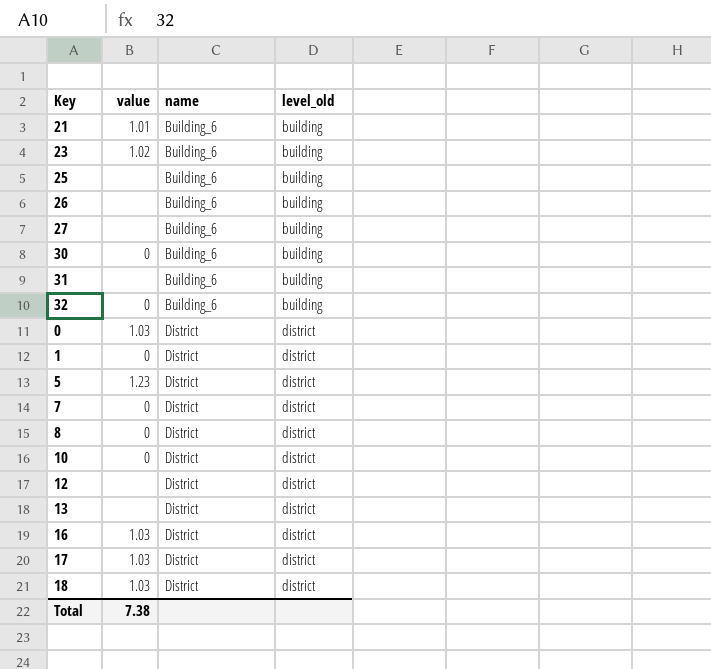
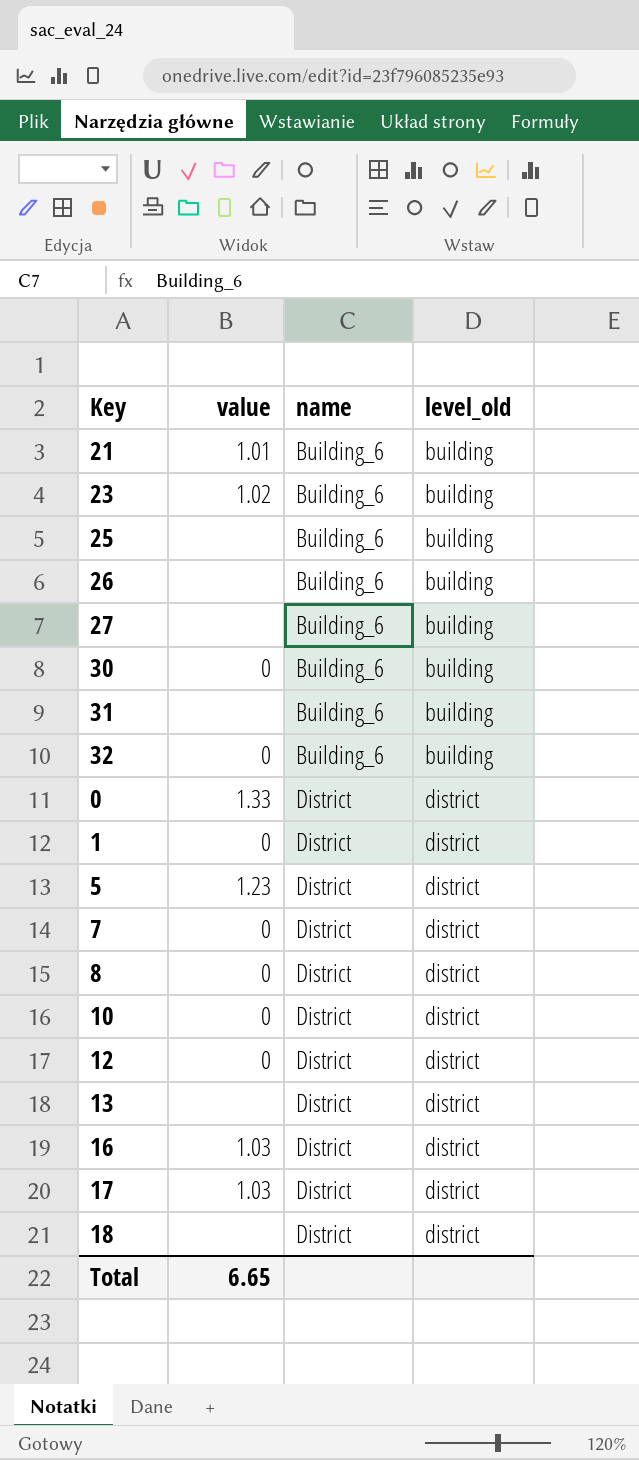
0 | value: 1.03 -> 1.33
12 | value: none -> 0
18 | value: 1.03 -> none
Total | value: 7.38 -> 6.65

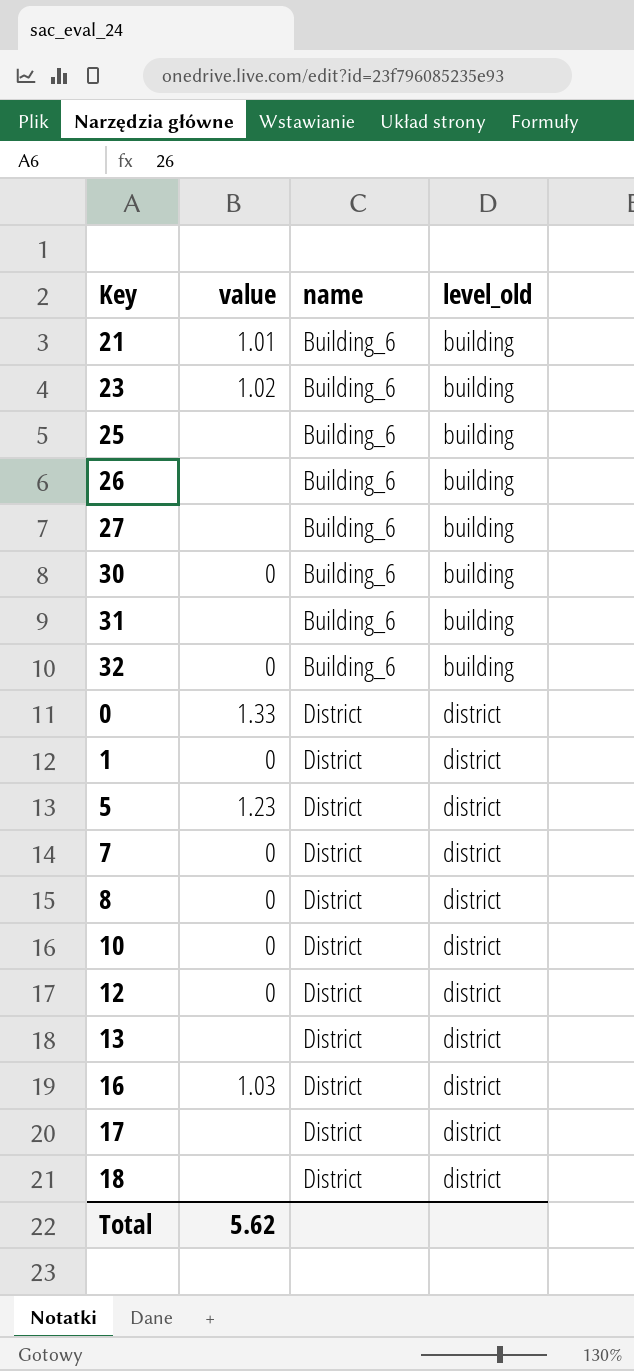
17 | value: 1.03 -> none
Total | value: 6.65 -> 5.62

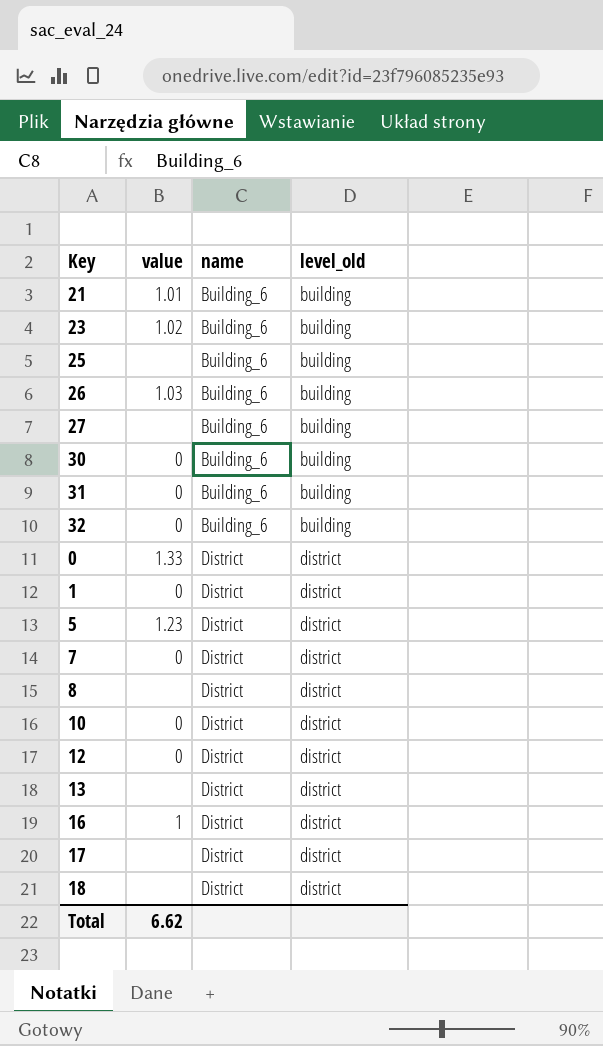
26 | value: none -> 1.03
31 | value: none -> 0
8 | value: 0 -> none
16 | value: 1.03 -> 1
Total | value: 5.62 -> 6.62

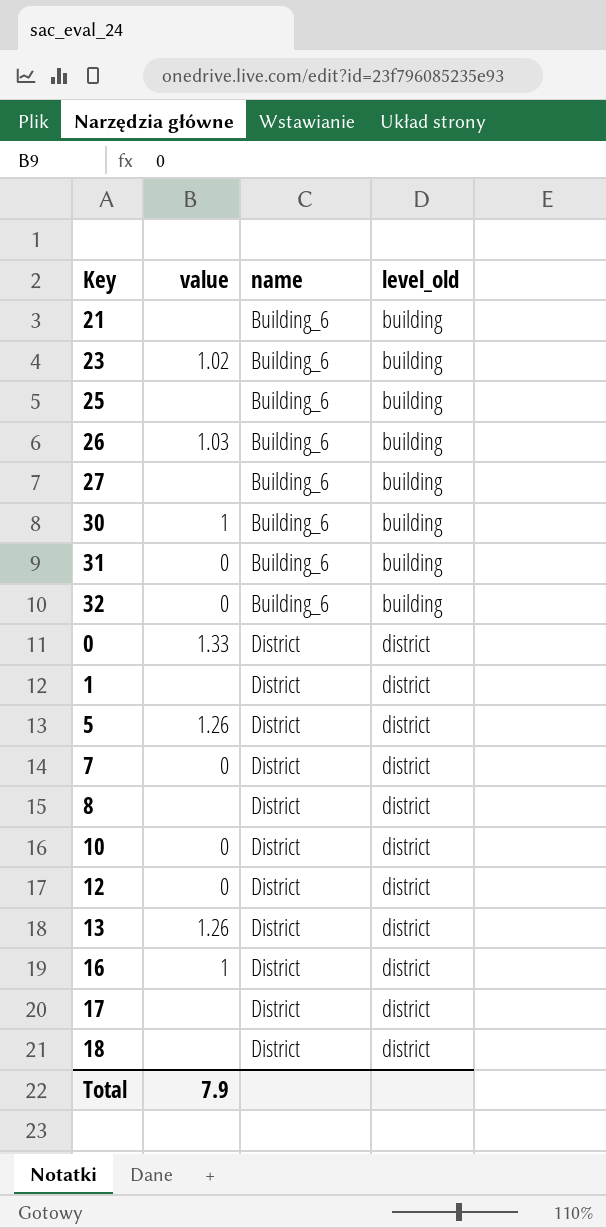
21 | value: 1.01 -> none
30 | value: 0 -> 1
1 | value: 0 -> none
5 | value: 1.23 -> 1.26
13 | value: none -> 1.26
Total | value: 6.62 -> 7.9

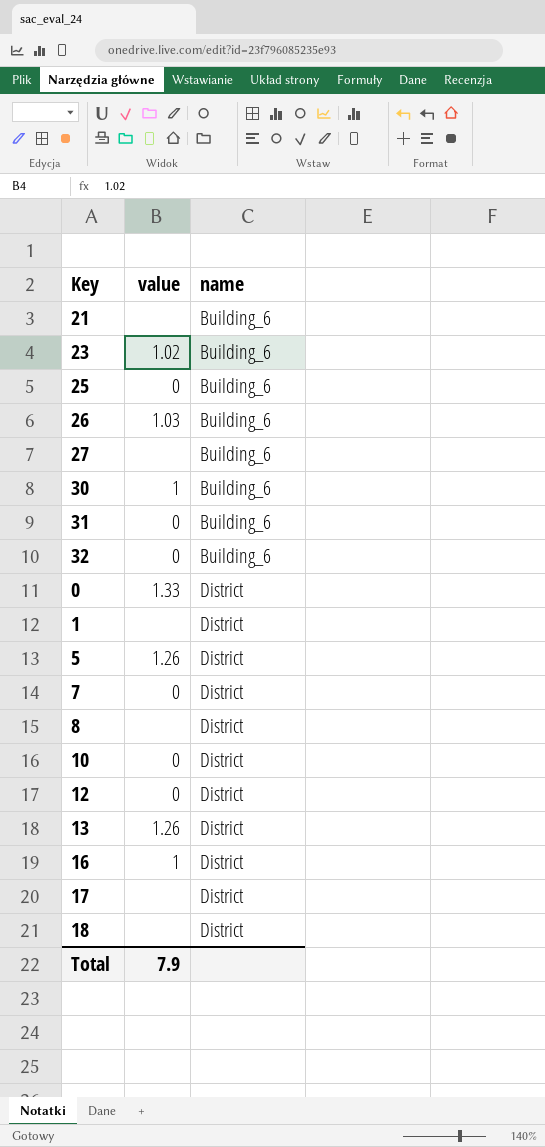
column level_old | position: 4 -> none
25 | value: none -> 0

